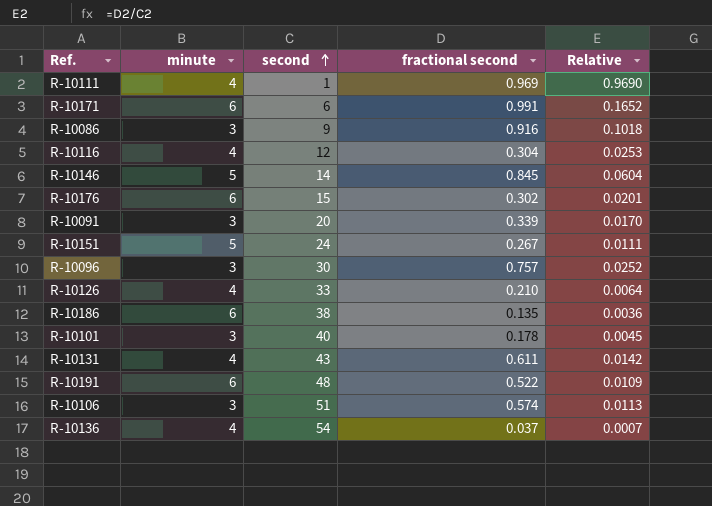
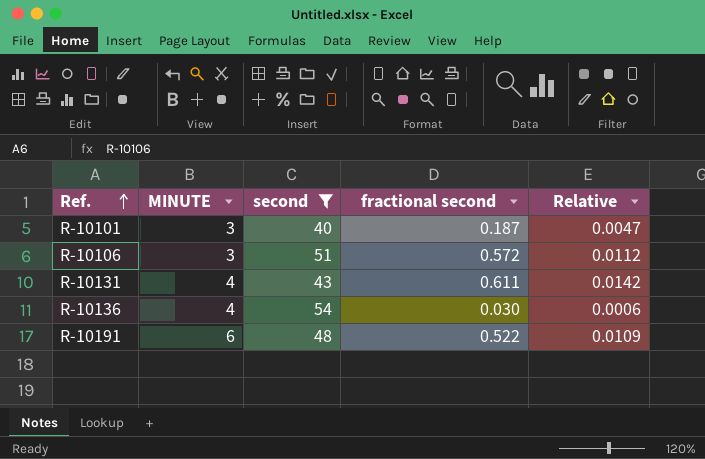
filter: none -> second >= 40
row order: second ascending -> Ref. ascending
column name: minute -> MINUTE
R-10101 | fractional second: 0.178 -> 0.187
R-10101 | Relative: 0.0045 -> 0.0047
R-10106 | fractional second: 0.574 -> 0.572
R-10106 | Relative: 0.0113 -> 0.0112
R-10136 | fractional second: 0.037 -> 0.030
R-10136 | Relative: 0.0007 -> 0.0006

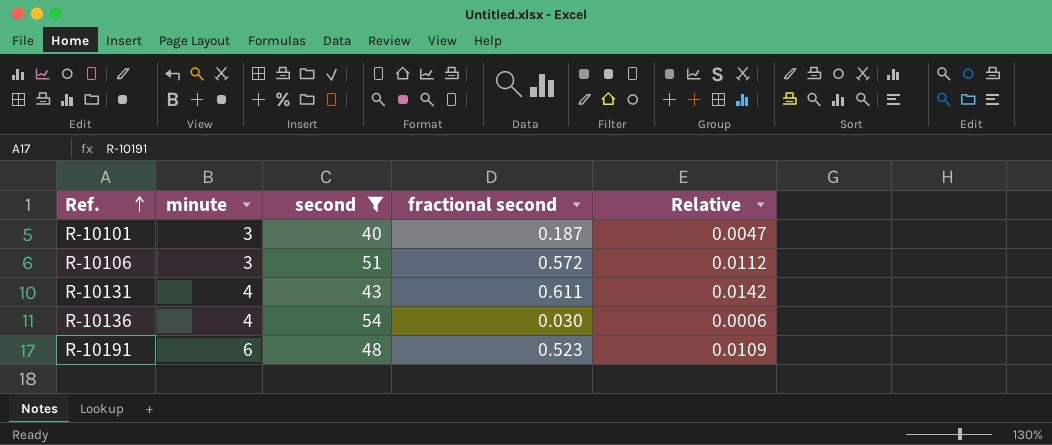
column name: MINUTE -> minute
R-10191 | fractional second: 0.522 -> 0.523

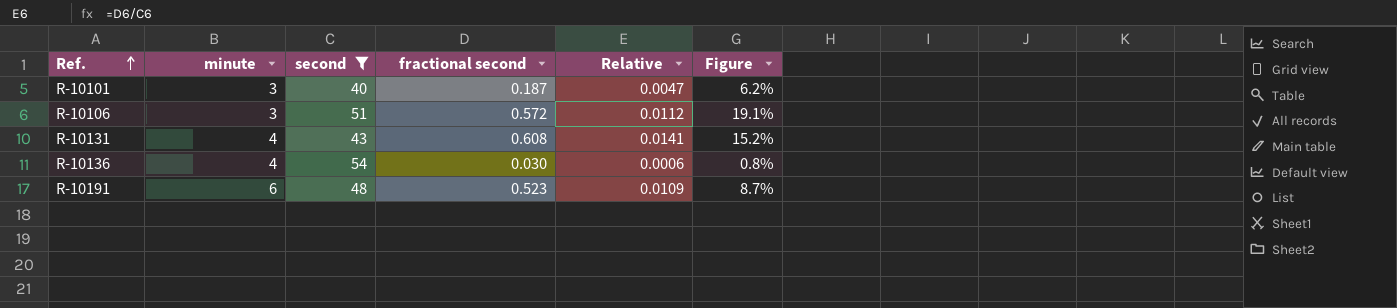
column Figure | formula: none -> [fractional second] / [minute]
R-10131 | fractional second: 0.611 -> 0.608
R-10131 | Relative: 0.0142 -> 0.0141

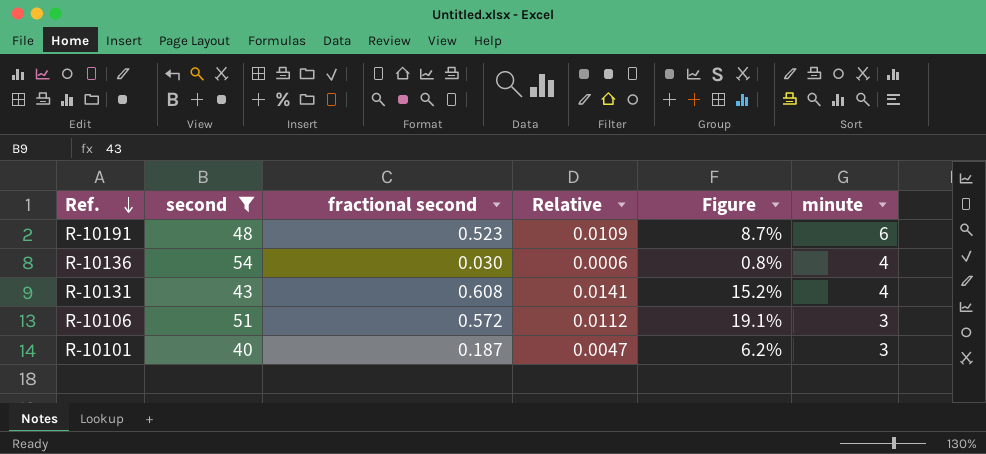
row order: Ref. ascending -> Ref. descending
column minute | position: 2 -> 6

